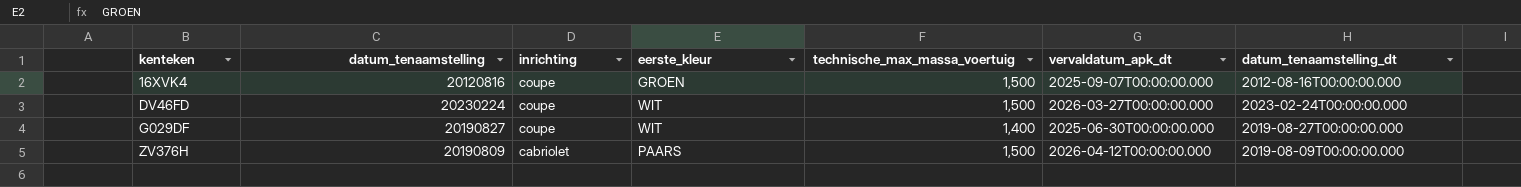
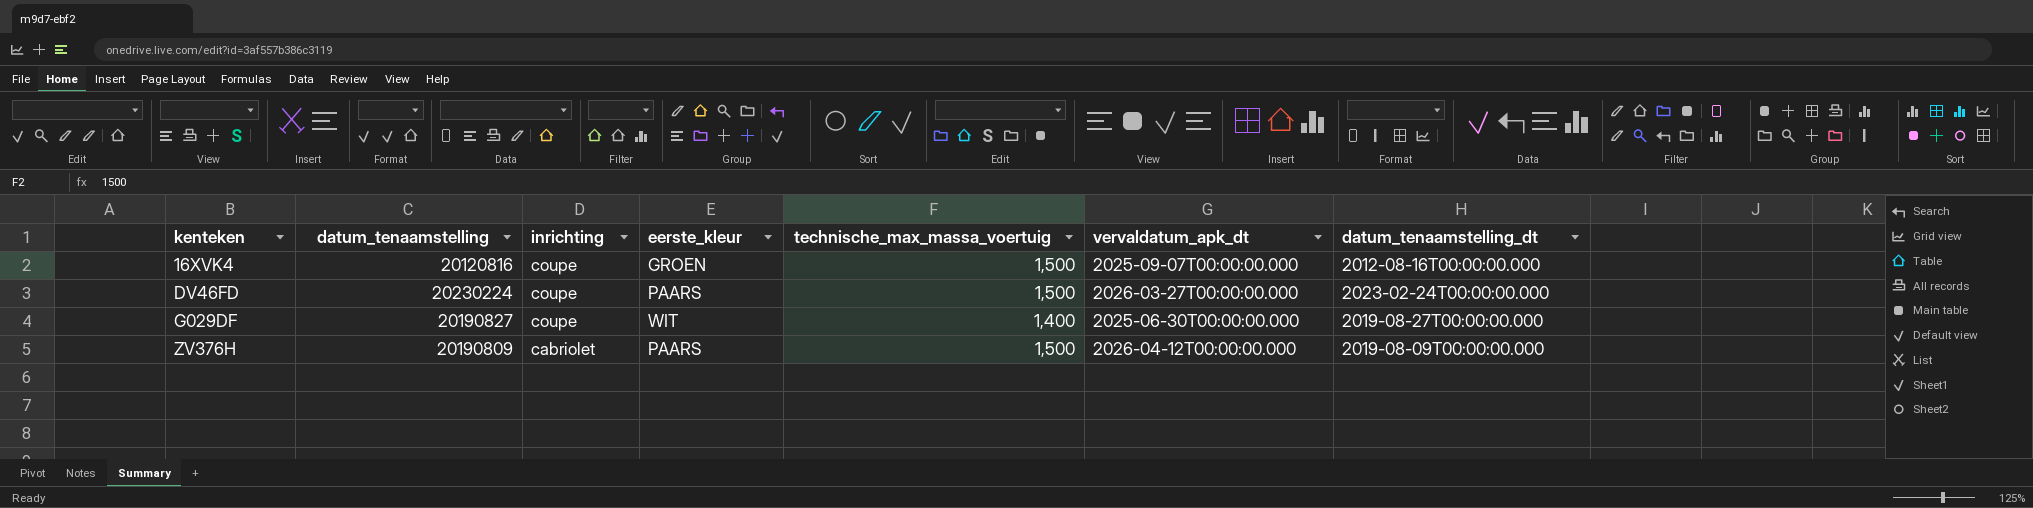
DV46FD | eerste_kleur: WIT -> PAARS

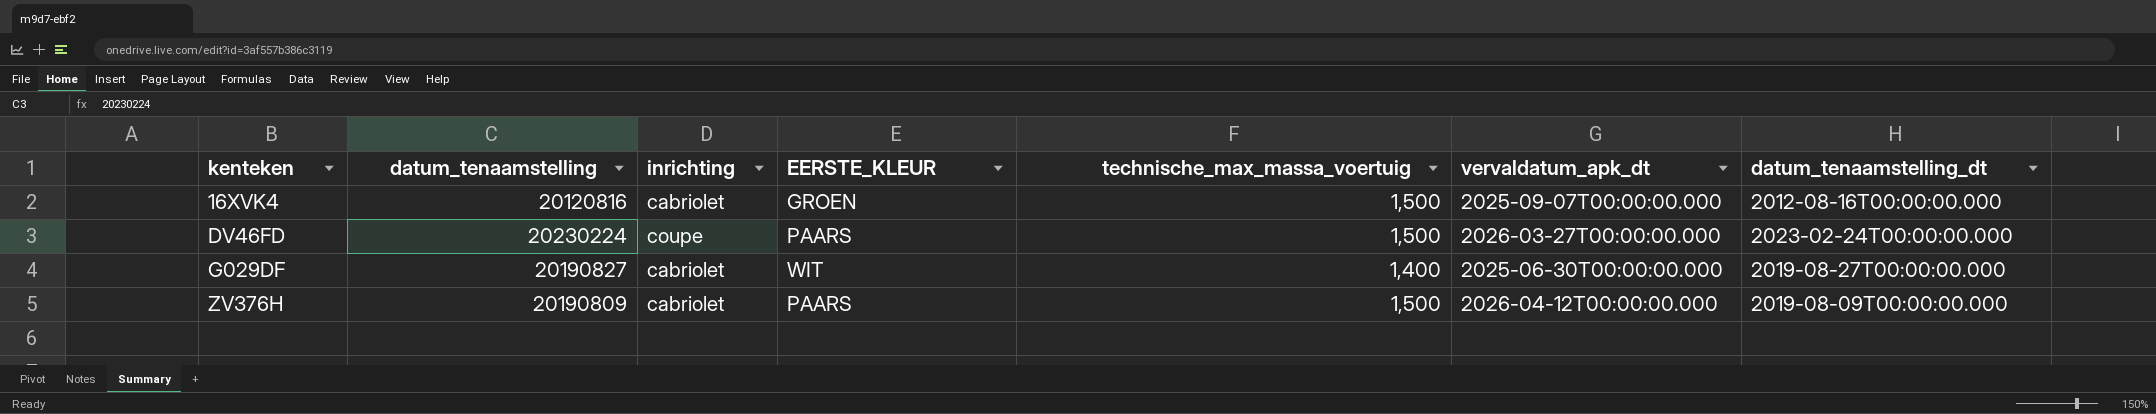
column name: eerste_kleur -> EERSTE_KLEUR
16XVK4 | inrichting: coupe -> cabriolet
G029DF | inrichting: coupe -> cabriolet

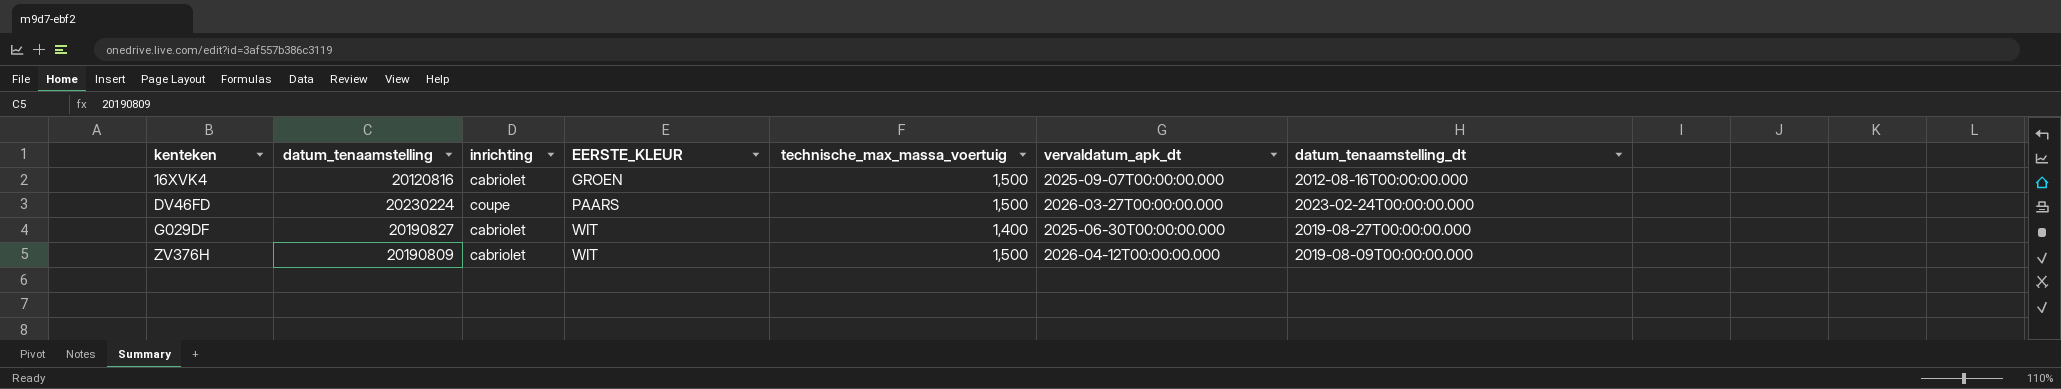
ZV376H | EERSTE_KLEUR: PAARS -> WIT

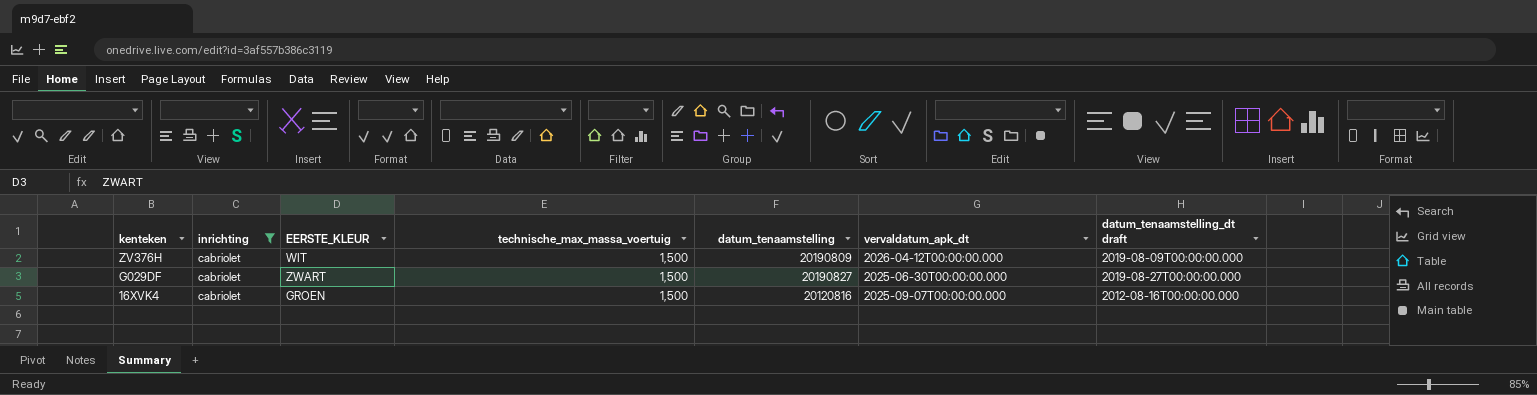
filter: none -> inrichting = cabriolet
row order: kenteken ascending -> kenteken descending
column datum_tenaamstelling | position: 2 -> 5
column name: datum_tenaamstelling_dt -> datum_tenaamstelling_dt draft
G029DF | EERSTE_KLEUR: WIT -> ZWART
G029DF | technische_max_massa_voertuig: 1,400 -> 1,500

